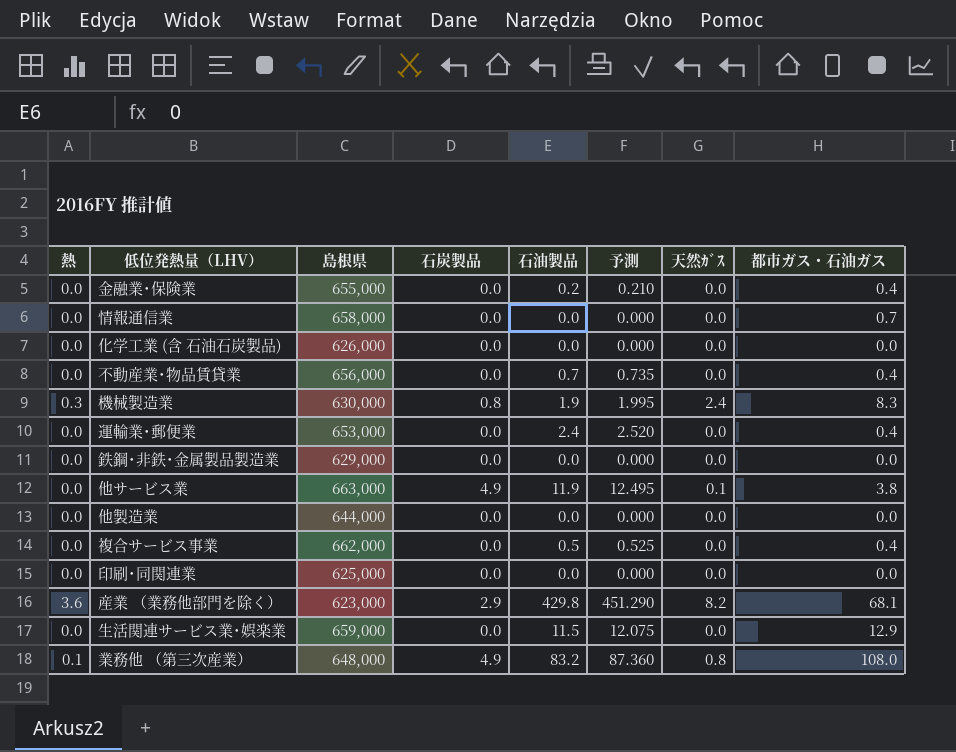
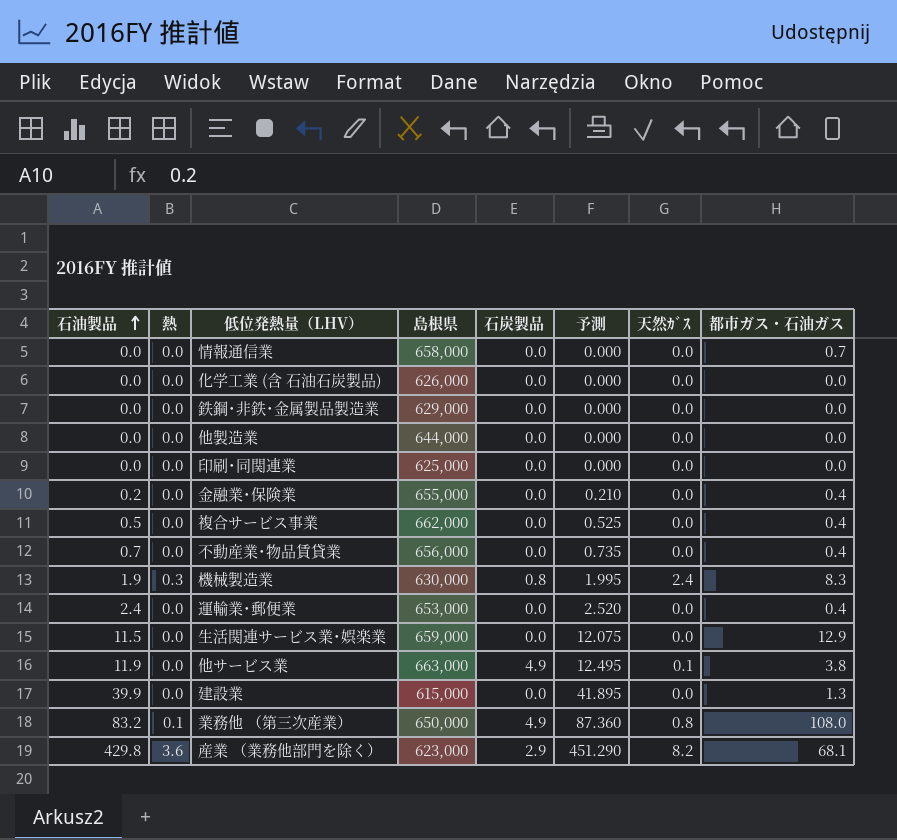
row order: none -> 石油製品 ascending
column 石油製品 | position: 5 -> 1
row 建設業: none -> 39.9 | 0.0 | 615,000 | 0.0 | 41.895 | 0.0 | 1.3
業務他 （第三次産業） | 島根県: 648,000 -> 650,000

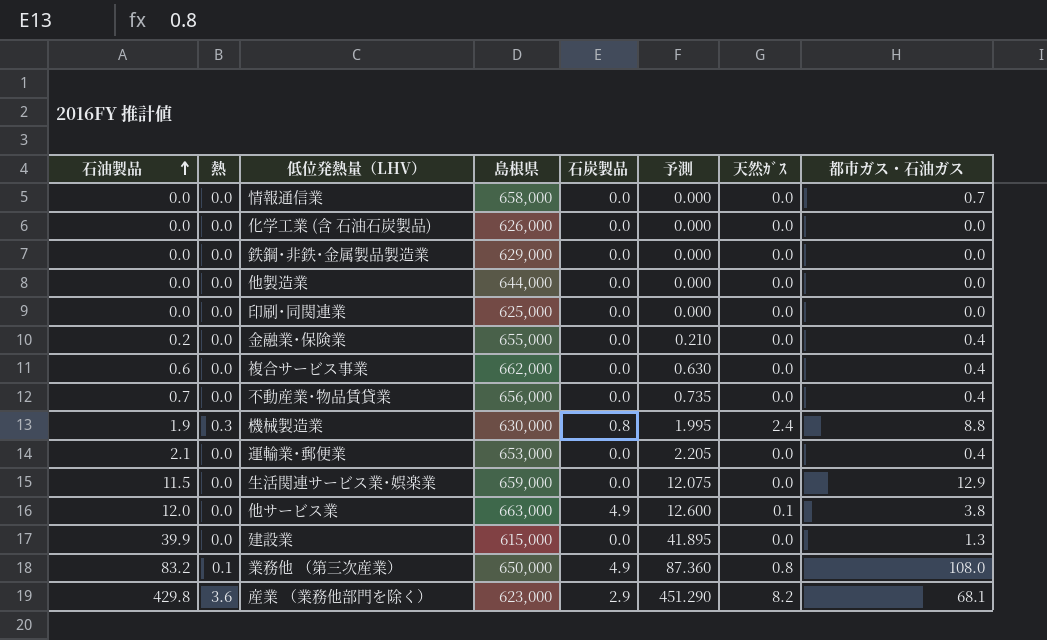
複合サービス事業 | 石油製品: 0.5 -> 0.6
複合サービス事業 | 予測: 0.525 -> 0.630
機械製造業 | 都市ガス・石油ガス: 8.3 -> 8.8
運輸業･郵便業 | 石油製品: 2.4 -> 2.1
運輸業･郵便業 | 予測: 2.520 -> 2.205
他サービス業 | 石油製品: 11.9 -> 12.0
他サービス業 | 予測: 12.495 -> 12.600

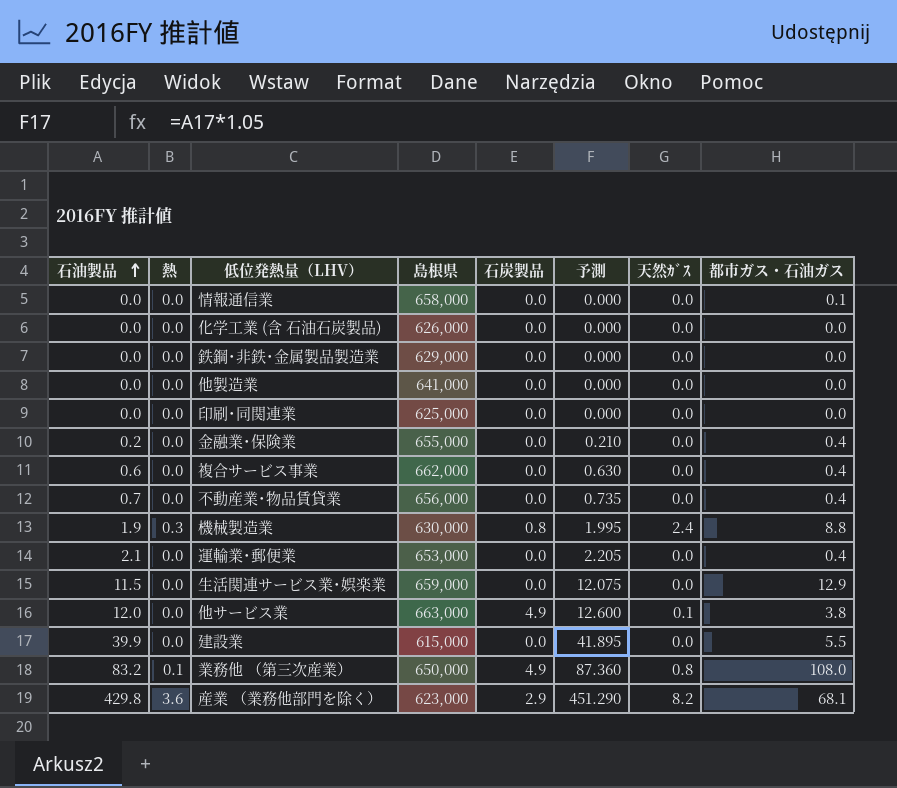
情報通信業 | 都市ガス・石油ガス: 0.7 -> 0.1
他製造業 | 島根県: 644,000 -> 641,000
建設業 | 都市ガス・石油ガス: 1.3 -> 5.5

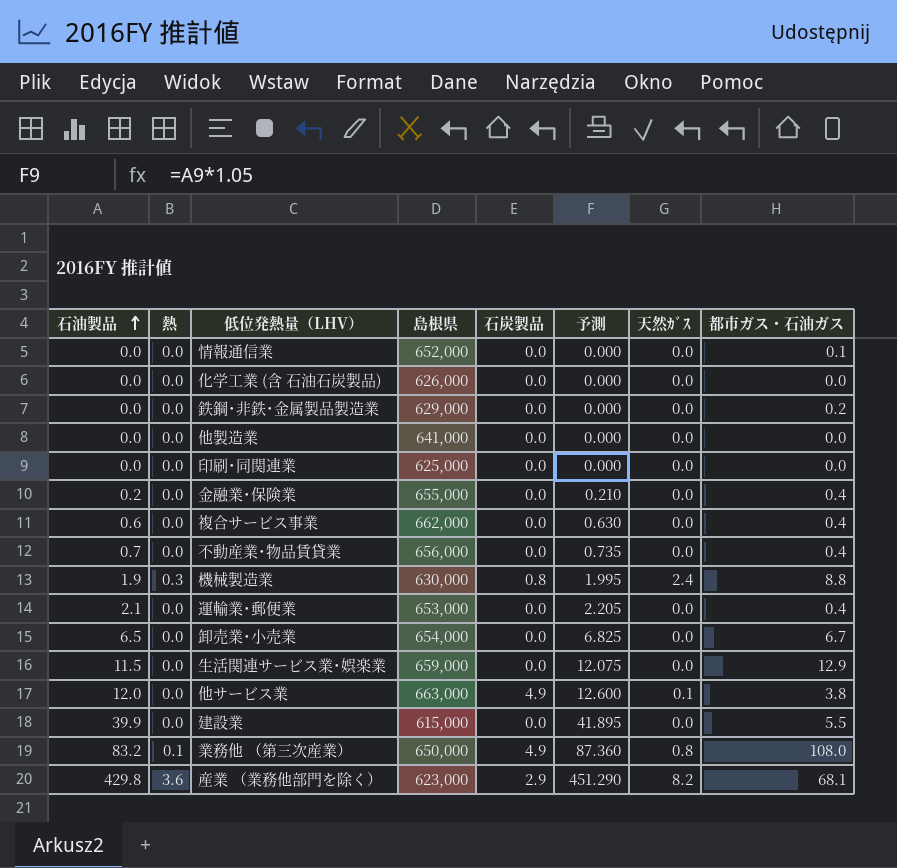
情報通信業 | 島根県: 658,000 -> 652,000
鉄鋼･非鉄･金属製品製造業 | 都市ガス・石油ガス: 0.0 -> 0.2
row 卸売業･小売業: none -> 6.5 | 0.0 | 654,000 | 0.0 | 6.825 | 0.0 | 6.7

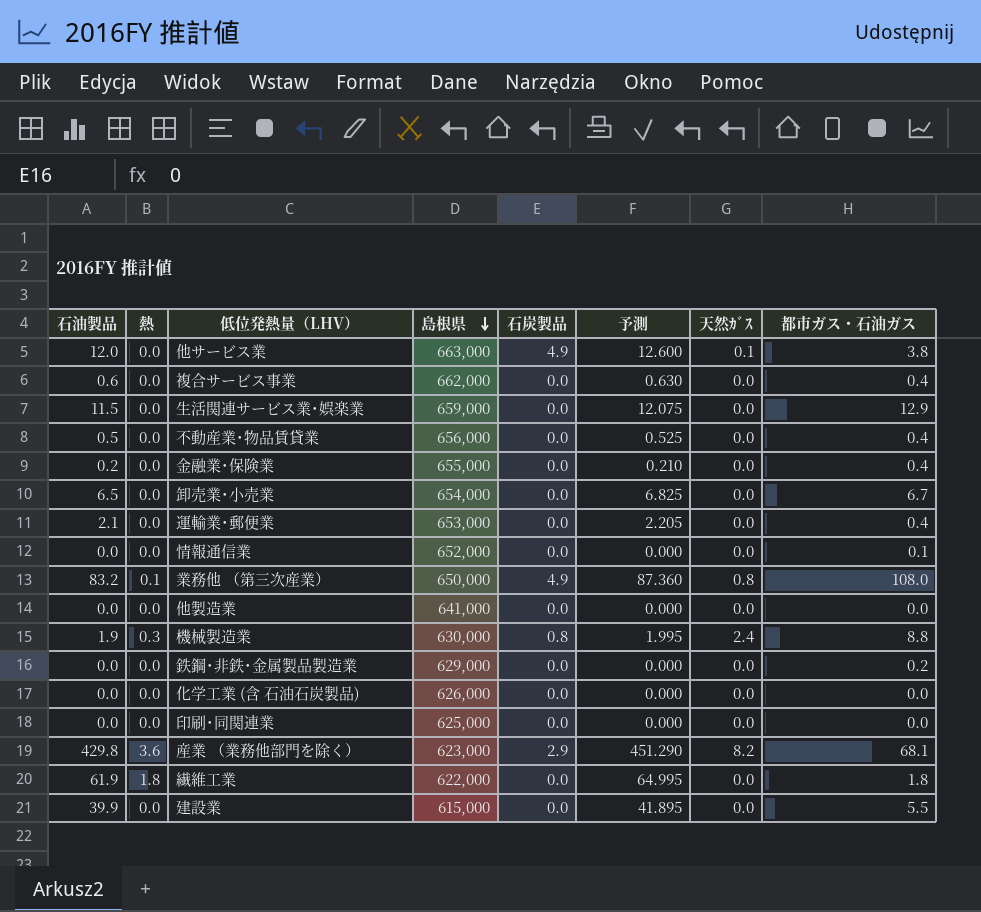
row order: 石油製品 ascending -> 島根県 descending
不動産業･物品賃貸業 | 石油製品: 0.7 -> 0.5
不動産業･物品賃貸業 | 予測: 0.735 -> 0.525
row 繊維工業: none -> 61.9 | 1.8 | 622,000 | 0.0 | 64.995 | 0.0 | 1.8

